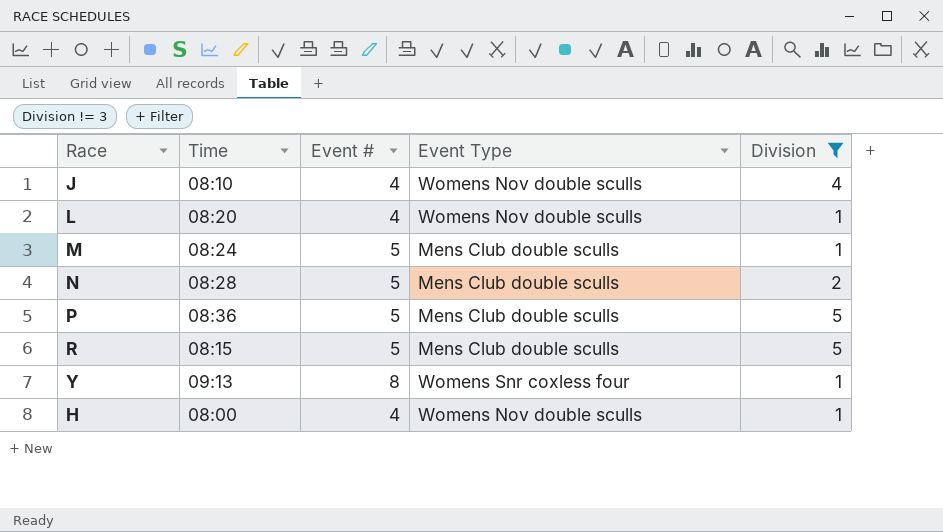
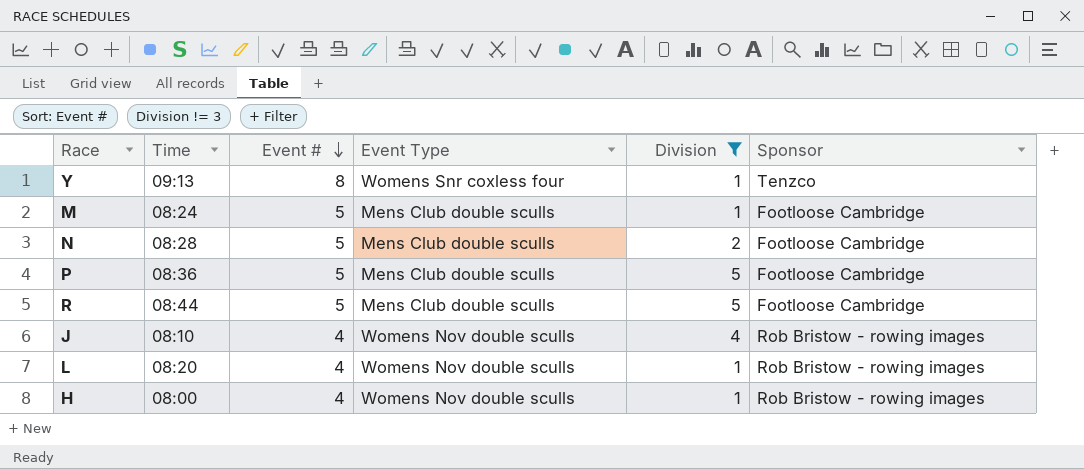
row order: none -> Event # descending
column Sponsor | position: none -> 6
R | Time: 08:15 -> 08:44

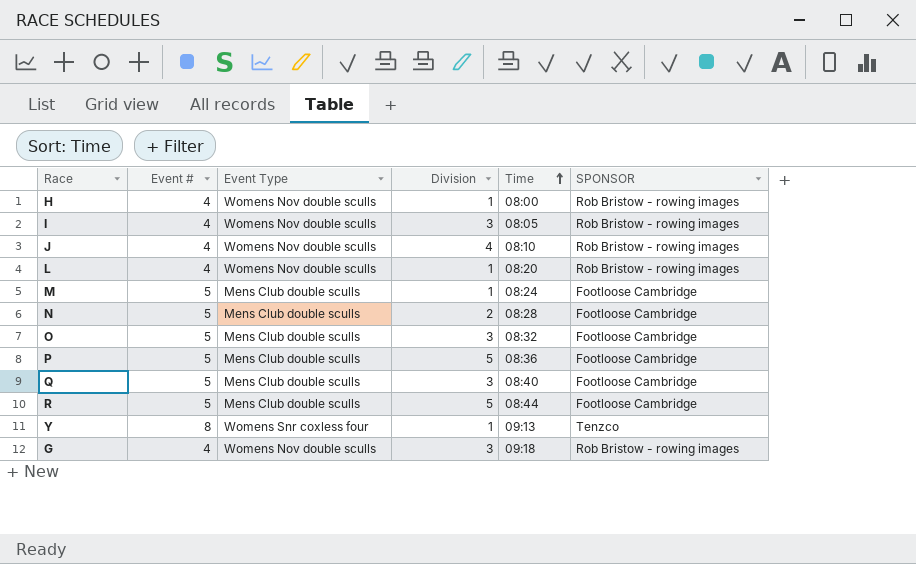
filter: Division != 3 -> none
row order: Event # descending -> Time ascending
column Time | position: 2 -> 5
column name: Sponsor -> SPONSOR

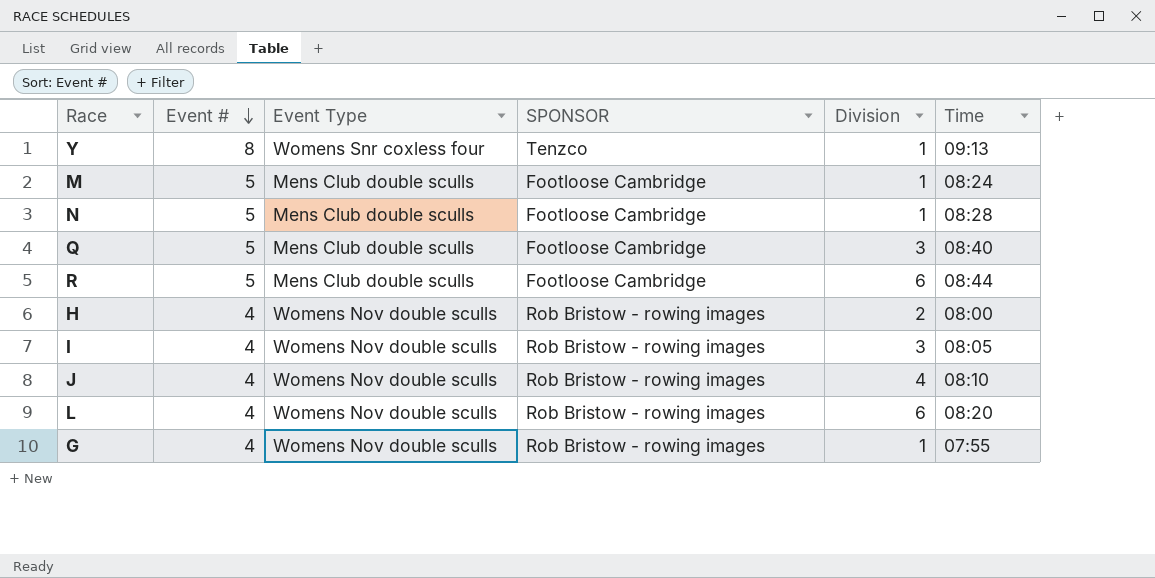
row order: Time ascending -> Event # descending
column SPONSOR | position: 6 -> 4
row O: 5 | Mens Club double sculls | 3 | 08:32 | Footloose Cambridge -> none
row P: 5 | Mens Club double sculls | 5 | 08:36 | Footloose Cambridge -> none
N | Division: 2 -> 1
R | Division: 5 -> 6
H | Division: 1 -> 2
L | Division: 1 -> 6
G | Division: 3 -> 1
G | Time: 09:18 -> 07:55

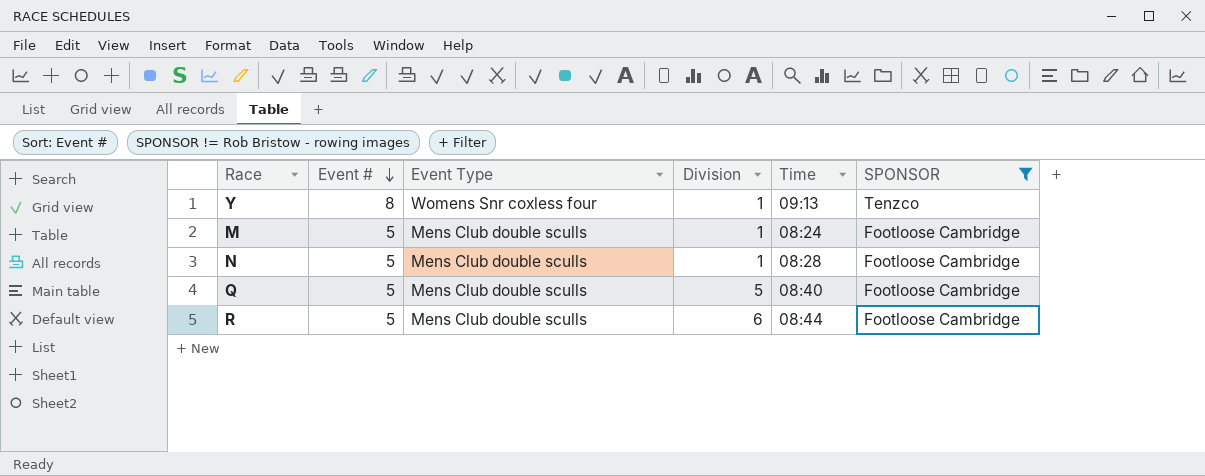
filter: none -> SPONSOR != Rob Bristow - rowing images
column SPONSOR | position: 4 -> 6
Q | Division: 3 -> 5

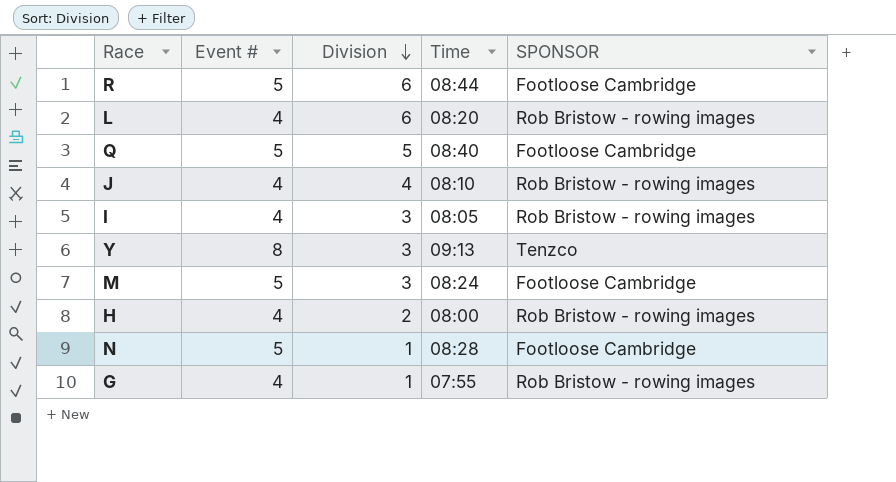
filter: SPONSOR != Rob Bristow - rowing images -> none
row order: Event # descending -> Division descending
column Event Type | position: 3 -> none
Y | Division: 1 -> 3
M | Division: 1 -> 3

